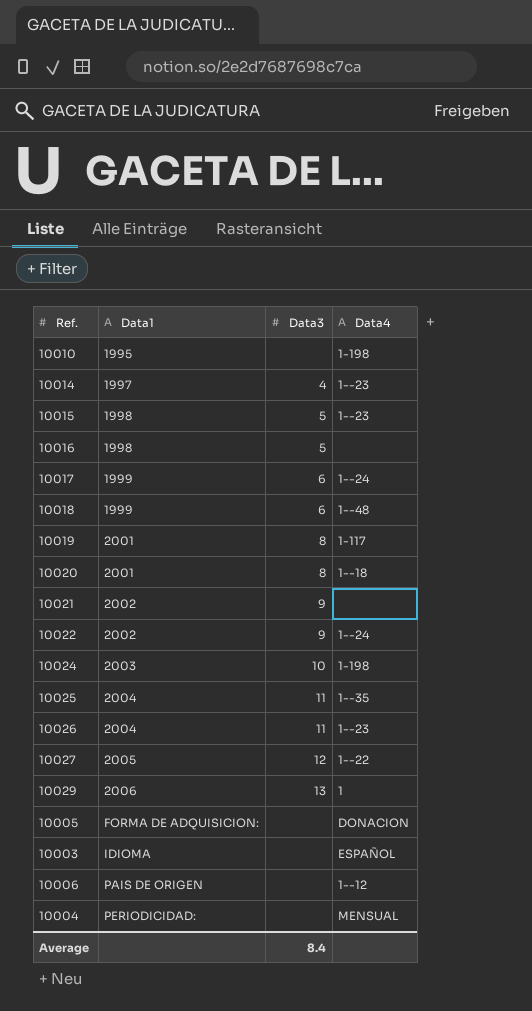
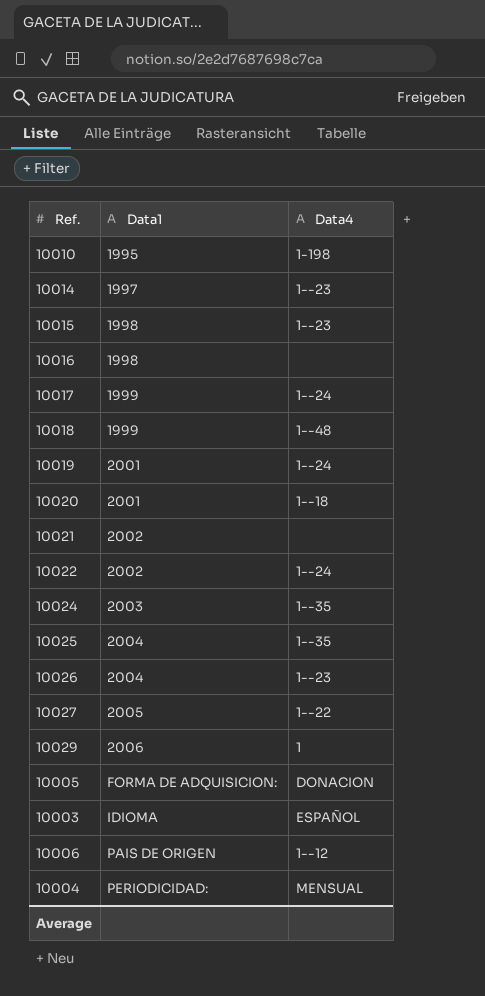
column Data3 | position: 3 -> none
10019 | Data4: 1-117 -> 1--24
10024 | Data4: 1-198 -> 1--35

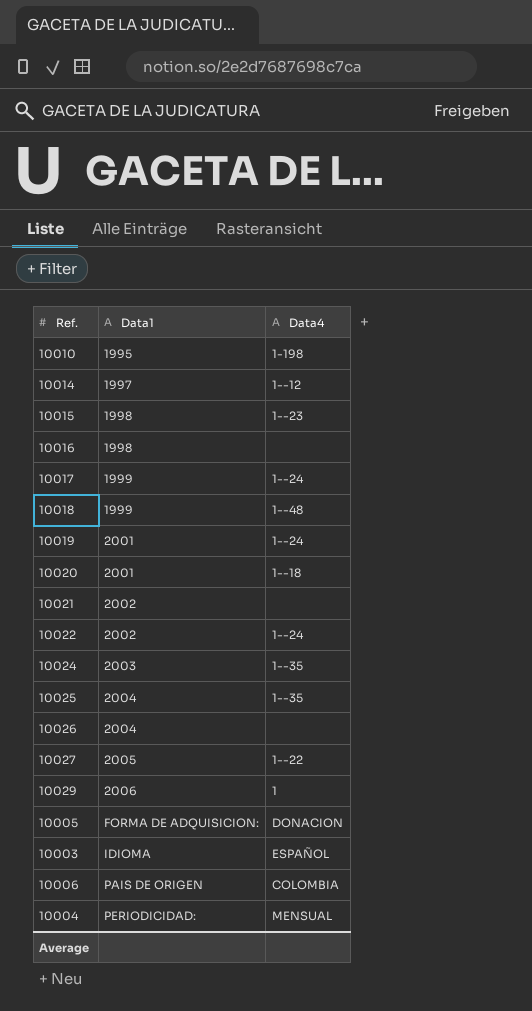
10014 | Data4: 1--23 -> 1--12
10026 | Data4: 1--23 -> none
10006 | Data4: 1--12 -> COLOMBIA

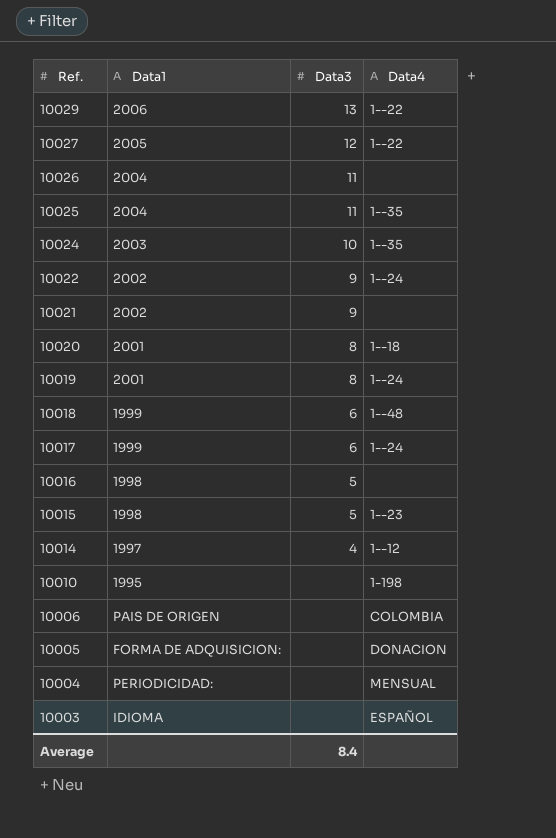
row order: Data1 ascending -> Ref. descending
column Data3 | position: none -> 3
10029 | Data4: 1 -> 1--22

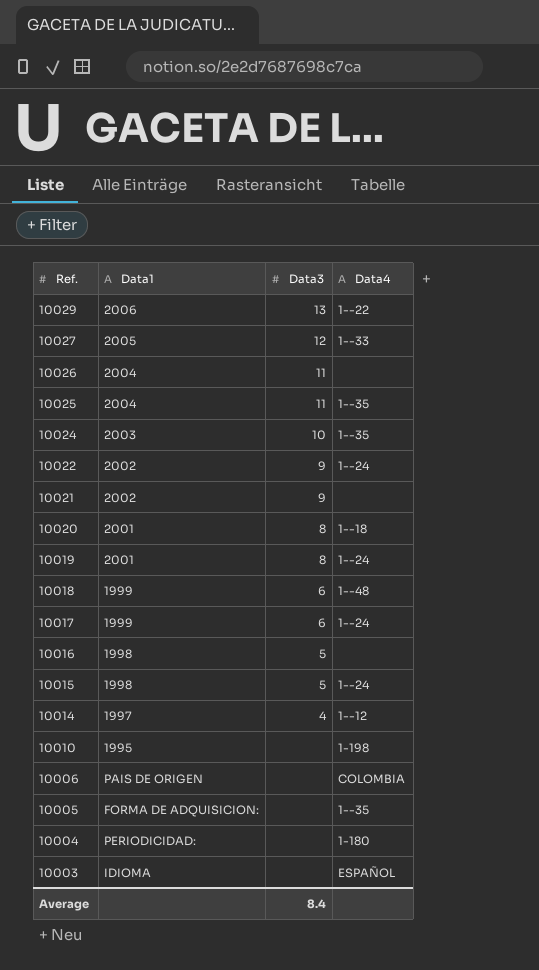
10027 | Data4: 1--22 -> 1--33
10015 | Data4: 1--23 -> 1--24
10005 | Data4: DONACION -> 1--35
10004 | Data4: MENSUAL -> 1-180

